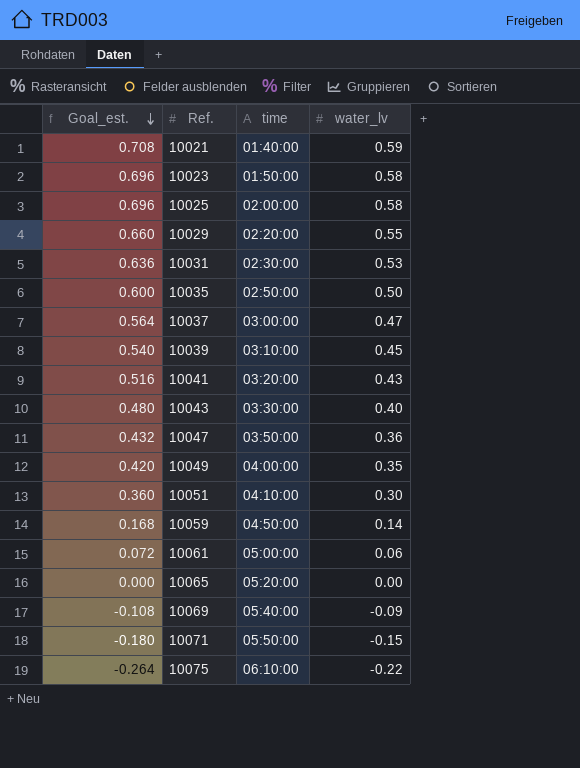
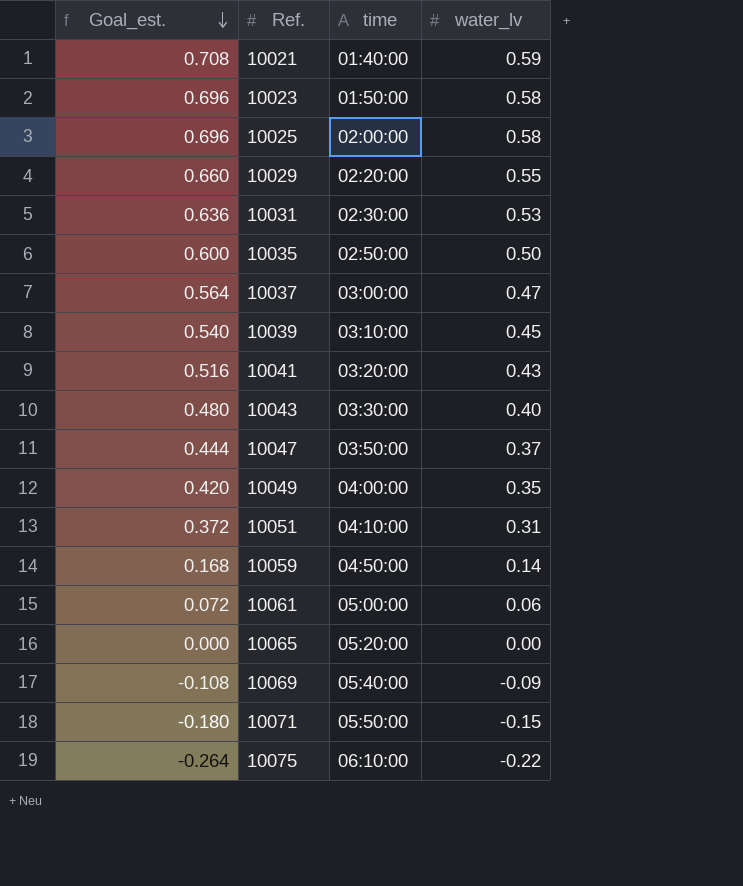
10047 | Goal_est.: 0.432 -> 0.444
10047 | water_lv: 0.36 -> 0.37
10051 | Goal_est.: 0.360 -> 0.372
10051 | water_lv: 0.30 -> 0.31

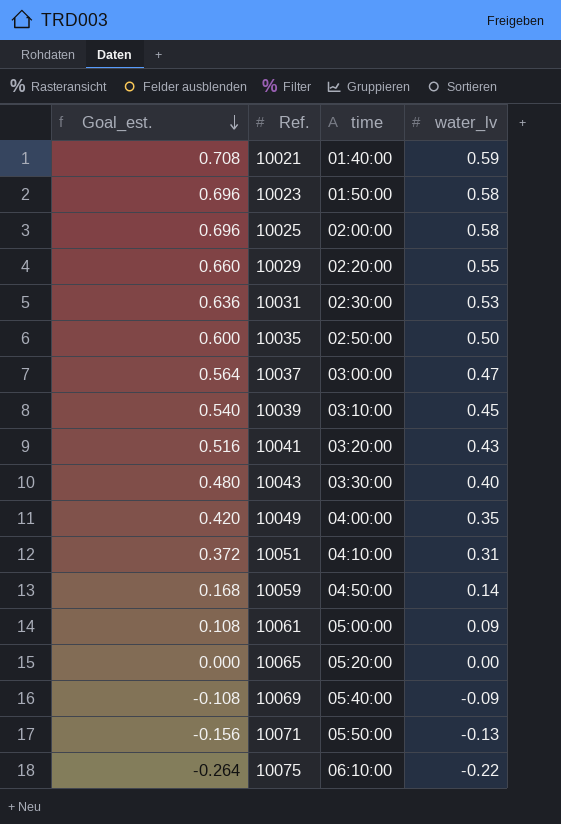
row 10047: 0.444 | 03:50:00 | 0.37 -> none
10061 | Goal_est.: 0.072 -> 0.108
10061 | water_lv: 0.06 -> 0.09
10071 | Goal_est.: -0.180 -> -0.156
10071 | water_lv: -0.15 -> -0.13

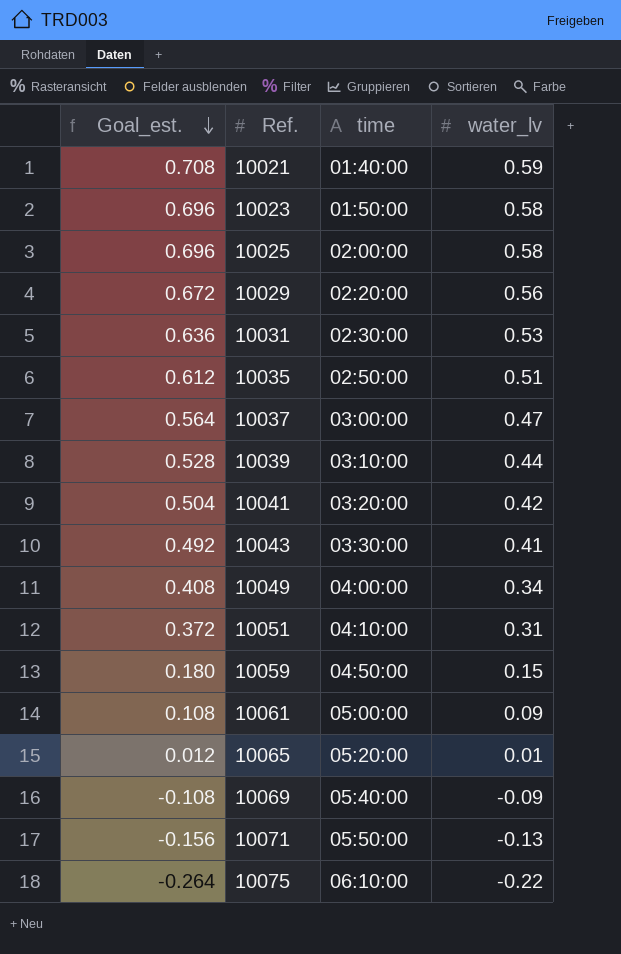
10029 | Goal_est.: 0.660 -> 0.672
10029 | water_lv: 0.55 -> 0.56
10035 | Goal_est.: 0.600 -> 0.612
10035 | water_lv: 0.50 -> 0.51
10039 | Goal_est.: 0.540 -> 0.528
10039 | water_lv: 0.45 -> 0.44
10041 | Goal_est.: 0.516 -> 0.504
10041 | water_lv: 0.43 -> 0.42
10043 | Goal_est.: 0.480 -> 0.492
10043 | water_lv: 0.40 -> 0.41
10049 | Goal_est.: 0.420 -> 0.408
10049 | water_lv: 0.35 -> 0.34
10059 | Goal_est.: 0.168 -> 0.180
10059 | water_lv: 0.14 -> 0.15
10065 | Goal_est.: 0.000 -> 0.012
10065 | water_lv: 0.00 -> 0.01

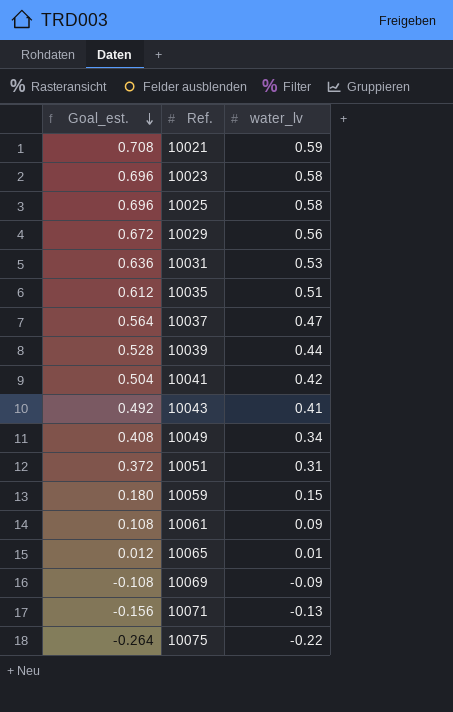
column time | position: 3 -> none

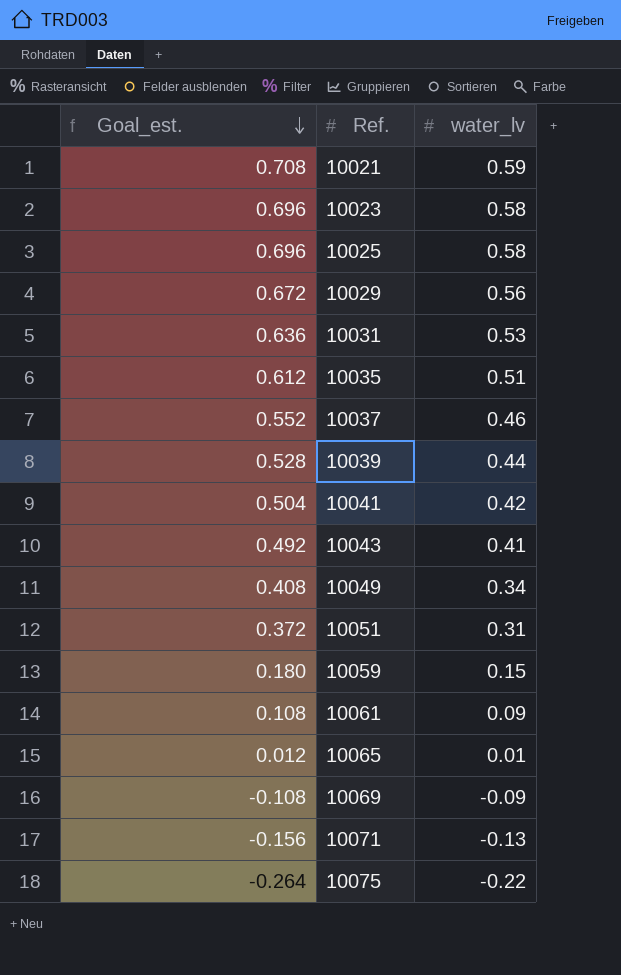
10037 | Goal_est.: 0.564 -> 0.552
10037 | water_lv: 0.47 -> 0.46

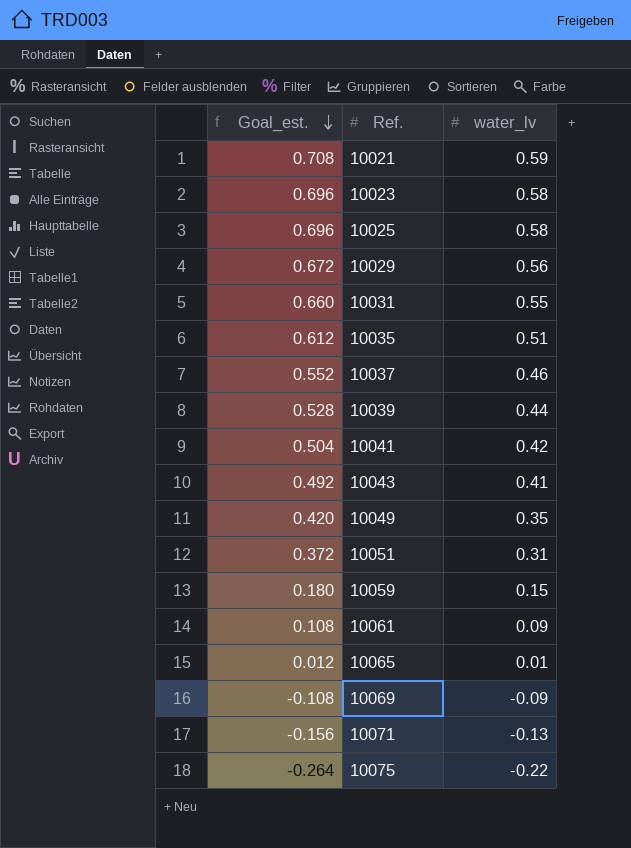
10031 | Goal_est.: 0.636 -> 0.660
10031 | water_lv: 0.53 -> 0.55
10049 | Goal_est.: 0.408 -> 0.420
10049 | water_lv: 0.34 -> 0.35

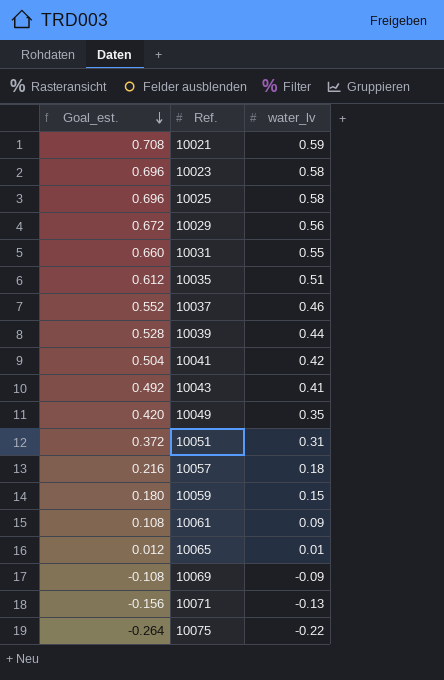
row 10057: none -> 0.216 | 0.18

